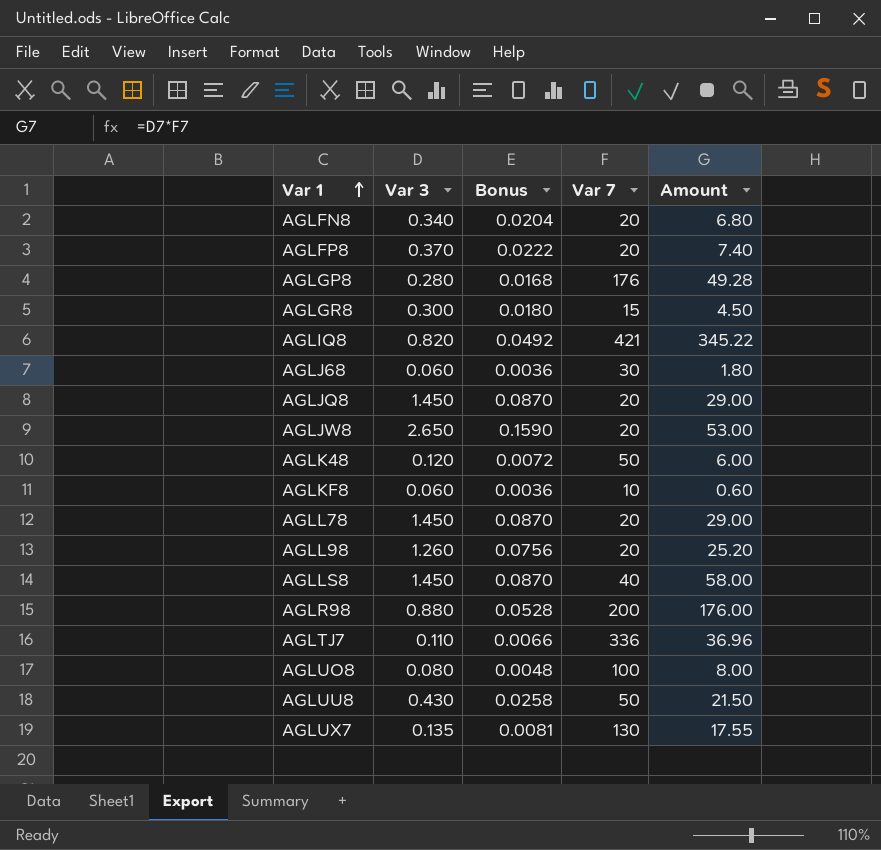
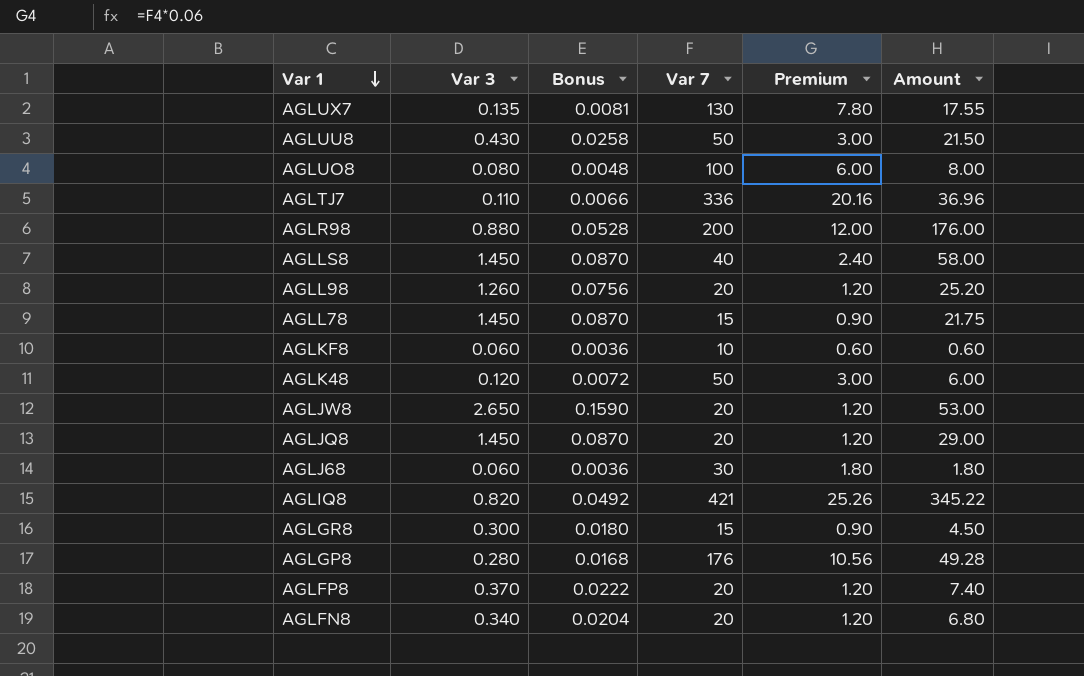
row order: Var 1 ascending -> Var 1 descending
column Premium | formula: none -> [Var 7] * 0.06
AGLL78 | Var 7: 20 -> 15
AGLL78 | Amount: 29.00 -> 21.75

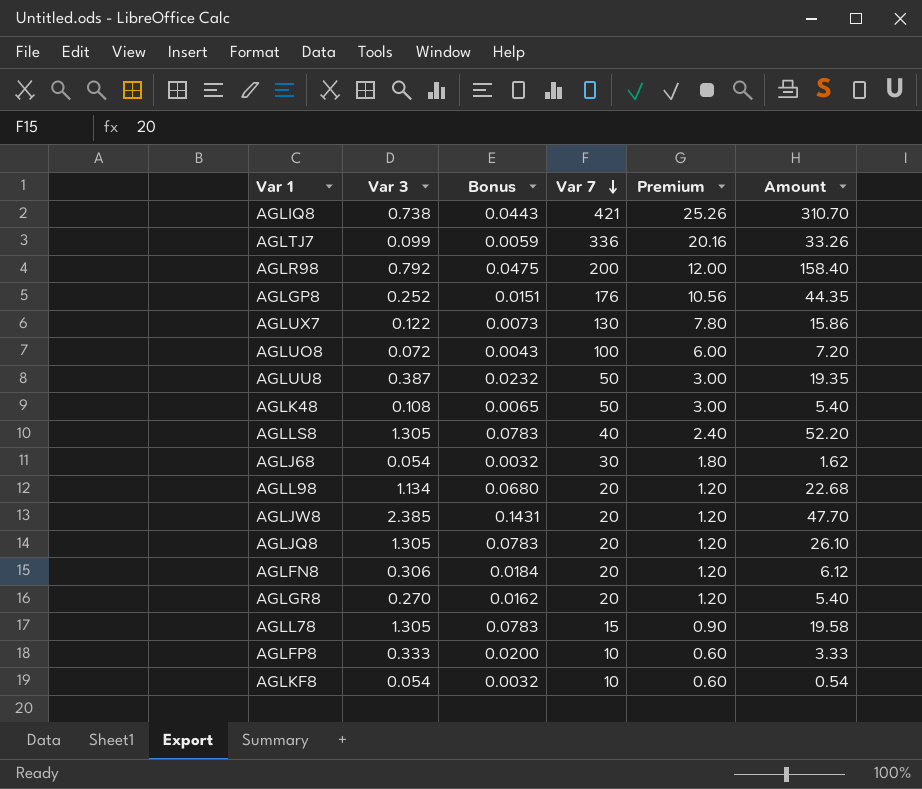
row order: Var 1 descending -> Var 7 descending
AGLIQ8 | Var 3: 0.820 -> 0.738
AGLIQ8 | Bonus: 0.0492 -> 0.0443
AGLIQ8 | Amount: 345.22 -> 310.70
AGLTJ7 | Var 3: 0.110 -> 0.099
AGLTJ7 | Bonus: 0.0066 -> 0.0059
AGLTJ7 | Amount: 36.96 -> 33.26
AGLR98 | Var 3: 0.880 -> 0.792
AGLR98 | Bonus: 0.0528 -> 0.0475
AGLR98 | Amount: 176.00 -> 158.40
AGLGP8 | Var 3: 0.280 -> 0.252
AGLGP8 | Bonus: 0.0168 -> 0.0151
AGLGP8 | Amount: 49.28 -> 44.35
AGLUX7 | Var 3: 0.135 -> 0.122
AGLUX7 | Bonus: 0.0081 -> 0.0073
AGLUX7 | Amount: 17.55 -> 15.86
AGLUO8 | Var 3: 0.080 -> 0.072
AGLUO8 | Bonus: 0.0048 -> 0.0043
AGLUO8 | Amount: 8.00 -> 7.20
AGLUU8 | Var 3: 0.430 -> 0.387
AGLUU8 | Bonus: 0.0258 -> 0.0232
AGLUU8 | Amount: 21.50 -> 19.35
AGLK48 | Var 3: 0.120 -> 0.108
AGLK48 | Bonus: 0.0072 -> 0.0065
AGLK48 | Amount: 6.00 -> 5.40
AGLLS8 | Var 3: 1.450 -> 1.305
AGLLS8 | Bonus: 0.0870 -> 0.0783
AGLLS8 | Amount: 58.00 -> 52.20
AGLJ68 | Var 3: 0.060 -> 0.054
AGLJ68 | Bonus: 0.0036 -> 0.0032
AGLJ68 | Amount: 1.80 -> 1.62
AGLL98 | Var 3: 1.260 -> 1.134
AGLL98 | Bonus: 0.0756 -> 0.0680
AGLL98 | Amount: 25.20 -> 22.68
AGLJW8 | Var 3: 2.650 -> 2.385
AGLJW8 | Bonus: 0.1590 -> 0.1431
AGLJW8 | Amount: 53.00 -> 47.70
AGLJQ8 | Var 3: 1.450 -> 1.305
AGLJQ8 | Bonus: 0.0870 -> 0.0783
AGLJQ8 | Amount: 29.00 -> 26.10
AGLFN8 | Var 3: 0.340 -> 0.306
AGLFN8 | Bonus: 0.0204 -> 0.0184
AGLFN8 | Amount: 6.80 -> 6.12
AGLGR8 | Var 3: 0.300 -> 0.270
AGLGR8 | Bonus: 0.0180 -> 0.0162
AGLGR8 | Var 7: 15 -> 20
AGLGR8 | Premium: 0.90 -> 1.20
AGLGR8 | Amount: 4.50 -> 5.40
AGLL78 | Var 3: 1.450 -> 1.305
AGLL78 | Bonus: 0.0870 -> 0.0783
AGLL78 | Amount: 21.75 -> 19.58
AGLFP8 | Var 3: 0.370 -> 0.333
AGLFP8 | Bonus: 0.0222 -> 0.0200
AGLFP8 | Var 7: 20 -> 10
AGLFP8 | Premium: 1.20 -> 0.60
AGLFP8 | Amount: 7.40 -> 3.33
AGLKF8 | Var 3: 0.060 -> 0.054
AGLKF8 | Bonus: 0.0036 -> 0.0032
AGLKF8 | Amount: 0.60 -> 0.54

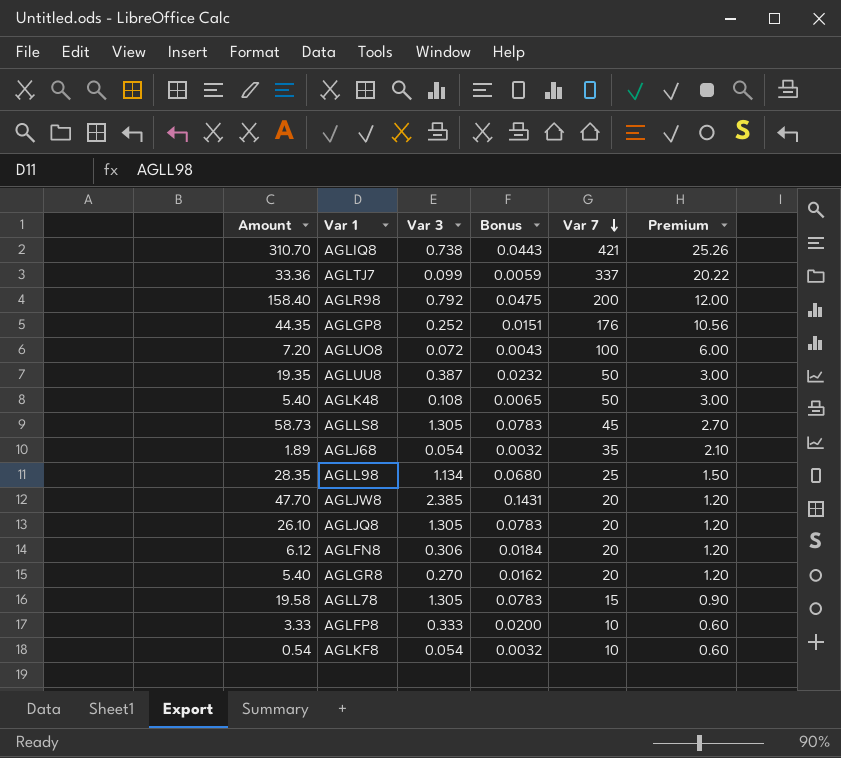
column Amount | position: 6 -> 1
row AGLUX7: 0.122 | 0.0073 | 130 | 7.80 | 15.86 -> none
AGLTJ7 | Amount: 33.26 -> 33.36
AGLTJ7 | Var 7: 336 -> 337
AGLTJ7 | Premium: 20.16 -> 20.22
AGLLS8 | Amount: 52.20 -> 58.73
AGLLS8 | Var 7: 40 -> 45
AGLLS8 | Premium: 2.40 -> 2.70
AGLJ68 | Amount: 1.62 -> 1.89
AGLJ68 | Var 7: 30 -> 35
AGLJ68 | Premium: 1.80 -> 2.10
AGLL98 | Amount: 22.68 -> 28.35
AGLL98 | Var 7: 20 -> 25
AGLL98 | Premium: 1.20 -> 1.50

